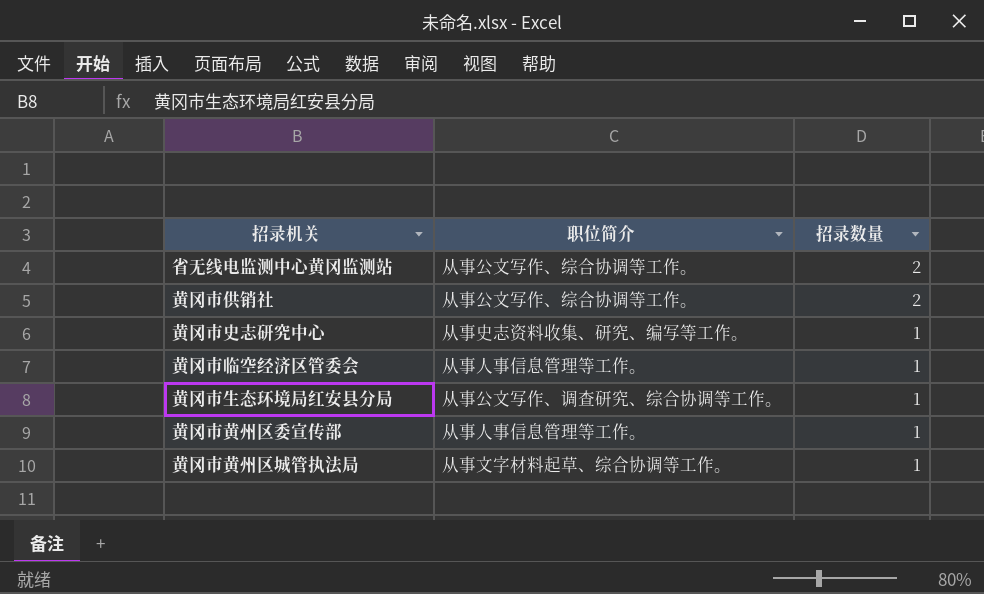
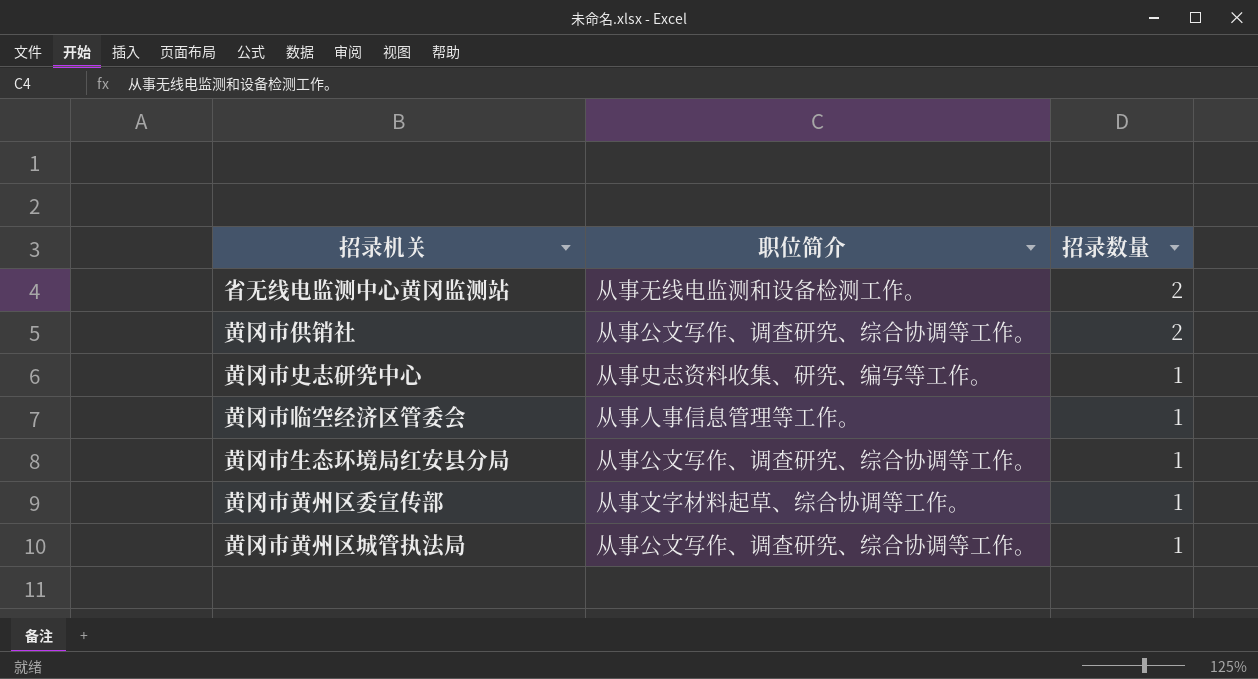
省无线电监测中心黄冈监测站 | 职位简介: 从事公文写作、综合协调等工作。 -> 从事无线电监测和设备检测工作。
黄冈市供销社 | 职位简介: 从事公文写作、综合协调等工作。 -> 从事公文写作、调查研究、综合协调等工作。
黄冈市黄州区委宣传部 | 职位简介: 从事人事信息管理等工作。 -> 从事文字材料起草、综合协调等工作。
黄冈市黄州区城管执法局 | 职位简介: 从事文字材料起草、综合协调等工作。 -> 从事公文写作、调查研究、综合协调等工作。

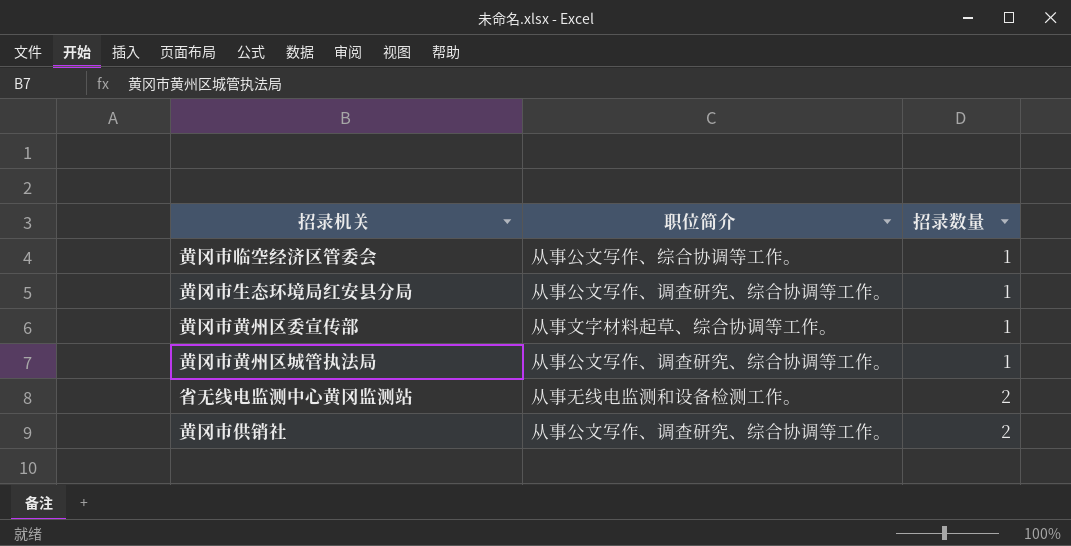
row order: 招录数量 descending -> 招录数量 ascending
row 黄冈市史志研究中心: 从事史志资料收集、研究、编写等工作。 | 1 -> none
黄冈市临空经济区管委会 | 职位简介: 从事人事信息管理等工作。 -> 从事公文写作、综合协调等工作。

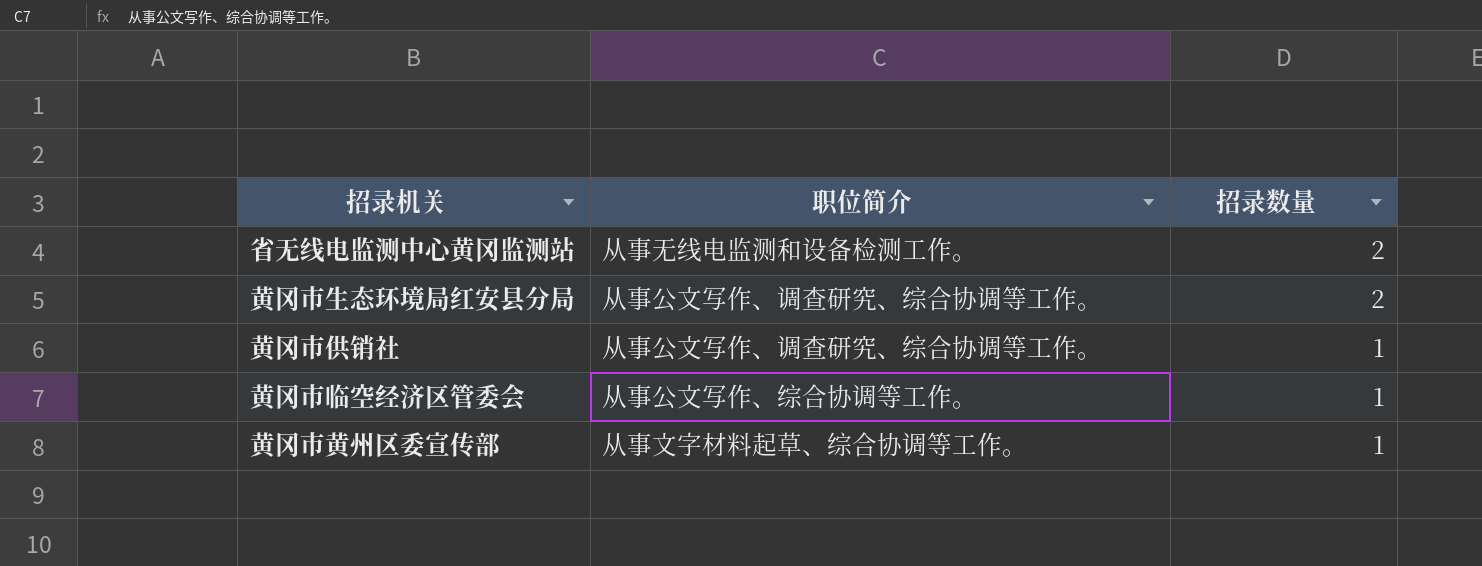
row order: 招录数量 ascending -> 招录数量 descending
row 黄冈市黄州区城管执法局: 从事公文写作、调查研究、综合协调等工作。 | 1 -> none
黄冈市生态环境局红安县分局 | 招录数量: 1 -> 2
黄冈市供销社 | 招录数量: 2 -> 1

